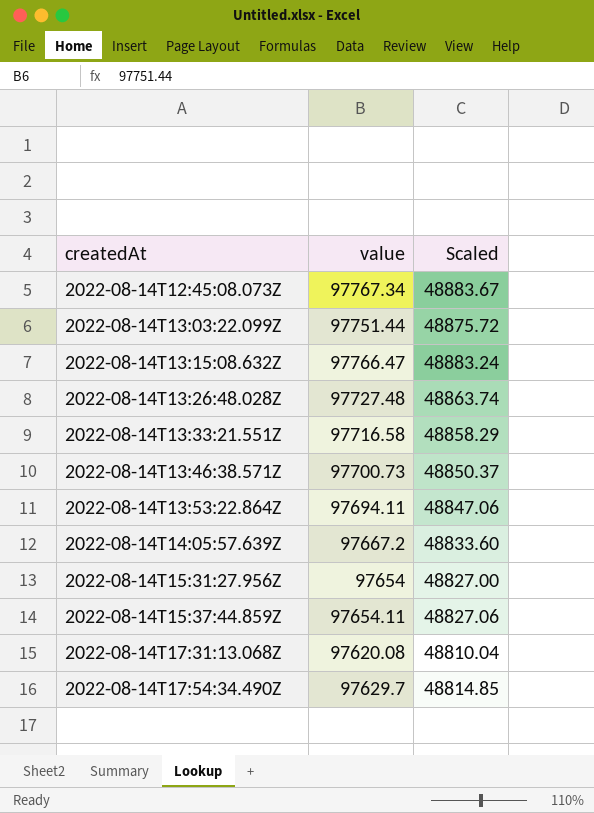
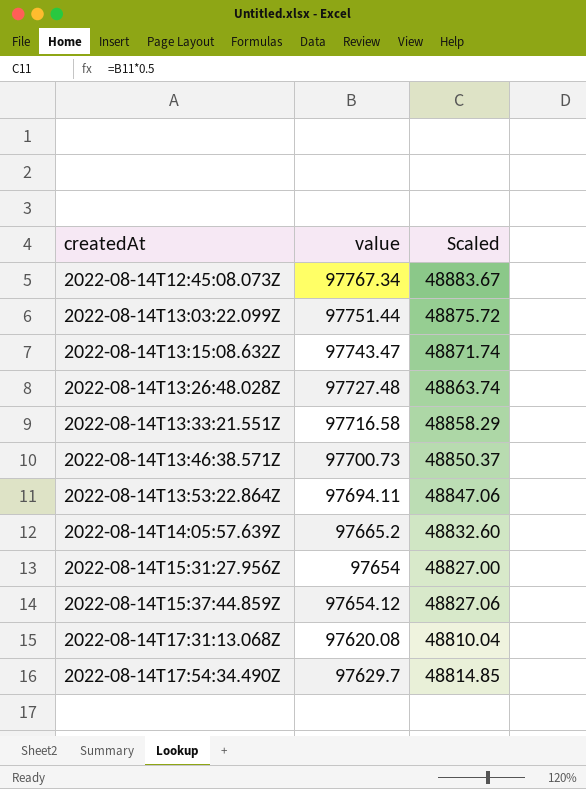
2022-08-14T13:15:08.632Z | value: 97766.47 -> 97743.47
2022-08-14T13:15:08.632Z | Scaled: 48883.24 -> 48871.74
2022-08-14T14:05:57.639Z | value: 97667.2 -> 97665.2
2022-08-14T14:05:57.639Z | Scaled: 48833.60 -> 48832.60
2022-08-14T15:37:44.859Z | value: 97654.11 -> 97654.12

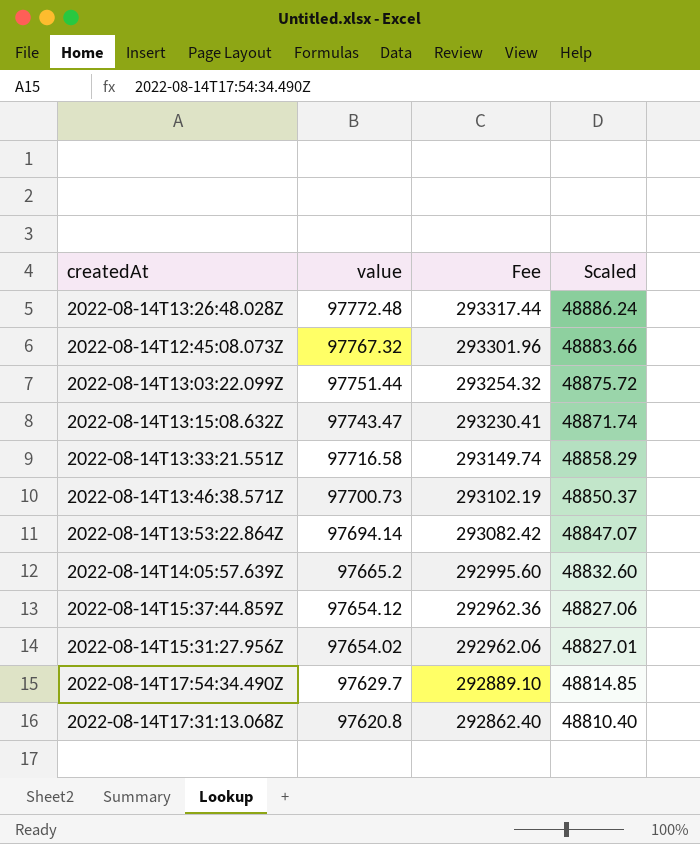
row order: createdAt ascending -> value descending
column Fee | formula: none -> [value] * 3
2022-08-14T13:26:48.028Z | value: 97727.48 -> 97772.48
2022-08-14T13:26:48.028Z | Scaled: 48863.74 -> 48886.24
2022-08-14T12:45:08.073Z | value: 97767.34 -> 97767.32
2022-08-14T12:45:08.073Z | Scaled: 48883.67 -> 48883.66
2022-08-14T13:53:22.864Z | value: 97694.11 -> 97694.14
2022-08-14T13:53:22.864Z | Scaled: 48847.06 -> 48847.07
2022-08-14T15:31:27.956Z | value: 97654 -> 97654.02
2022-08-14T15:31:27.956Z | Scaled: 48827.00 -> 48827.01
2022-08-14T17:31:13.068Z | value: 97620.08 -> 97620.8
2022-08-14T17:31:13.068Z | Scaled: 48810.04 -> 48810.40

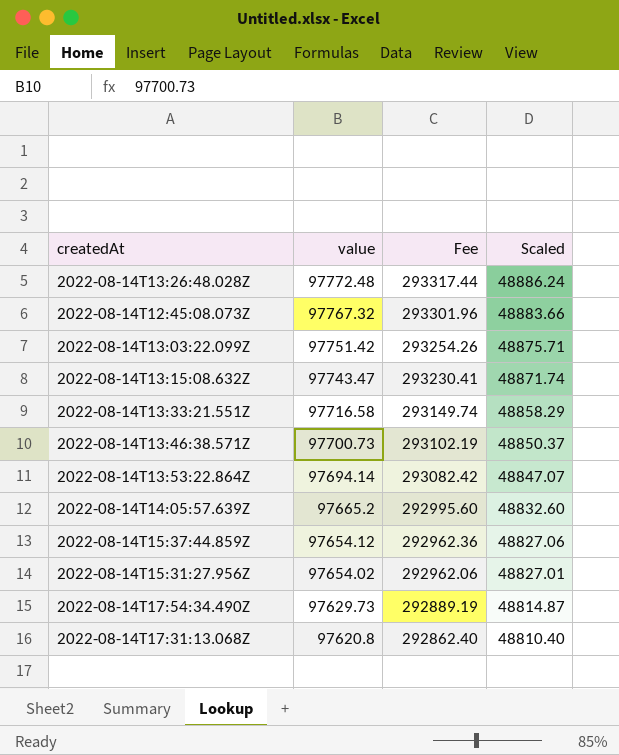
2022-08-14T13:03:22.099Z | value: 97751.44 -> 97751.42
2022-08-14T13:03:22.099Z | Fee: 293254.32 -> 293254.26
2022-08-14T13:03:22.099Z | Scaled: 48875.72 -> 48875.71
2022-08-14T17:54:34.490Z | value: 97629.7 -> 97629.73
2022-08-14T17:54:34.490Z | Fee: 292889.10 -> 292889.19
2022-08-14T17:54:34.490Z | Scaled: 48814.85 -> 48814.87

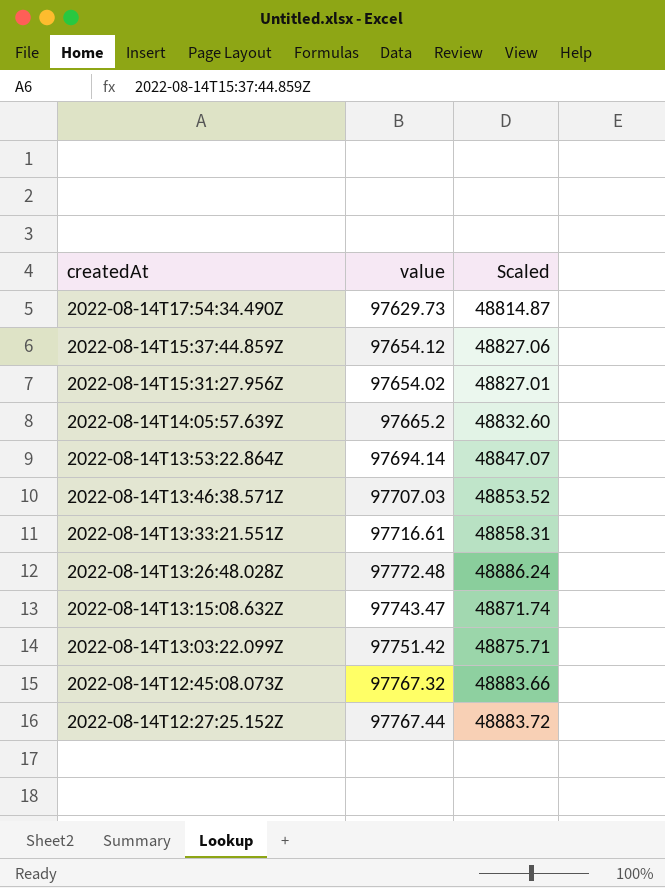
row order: value descending -> createdAt descending
column Fee | formula: [value] * 3 -> none
row 2022-08-14T17:31:13.068Z: 97620.8 | 292862.40 | 48810.40 -> none
2022-08-14T13:46:38.571Z | value: 97700.73 -> 97707.03
2022-08-14T13:46:38.571Z | Scaled: 48850.37 -> 48853.52
2022-08-14T13:33:21.551Z | value: 97716.58 -> 97716.61
2022-08-14T13:33:21.551Z | Scaled: 48858.29 -> 48858.31
row 2022-08-14T12:27:25.152Z: none -> 97767.44 | 48883.72

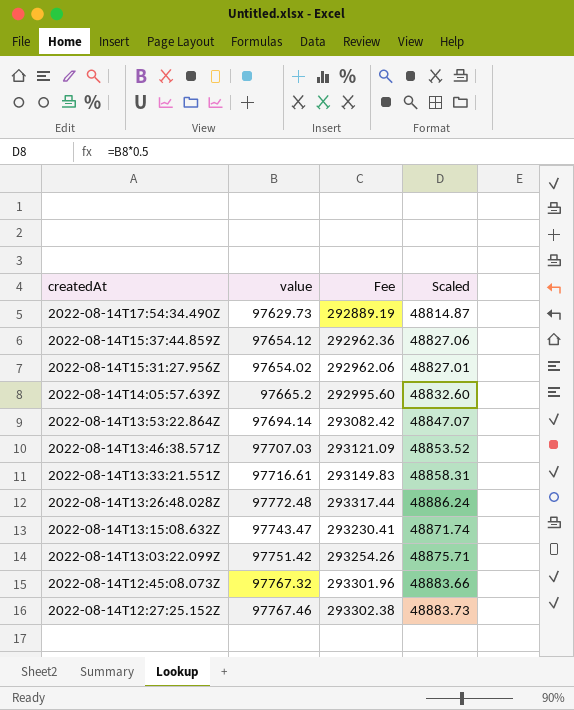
column Fee | formula: none -> [value] * 3
2022-08-14T12:27:25.152Z | value: 97767.44 -> 97767.46
2022-08-14T12:27:25.152Z | Scaled: 48883.72 -> 48883.73

